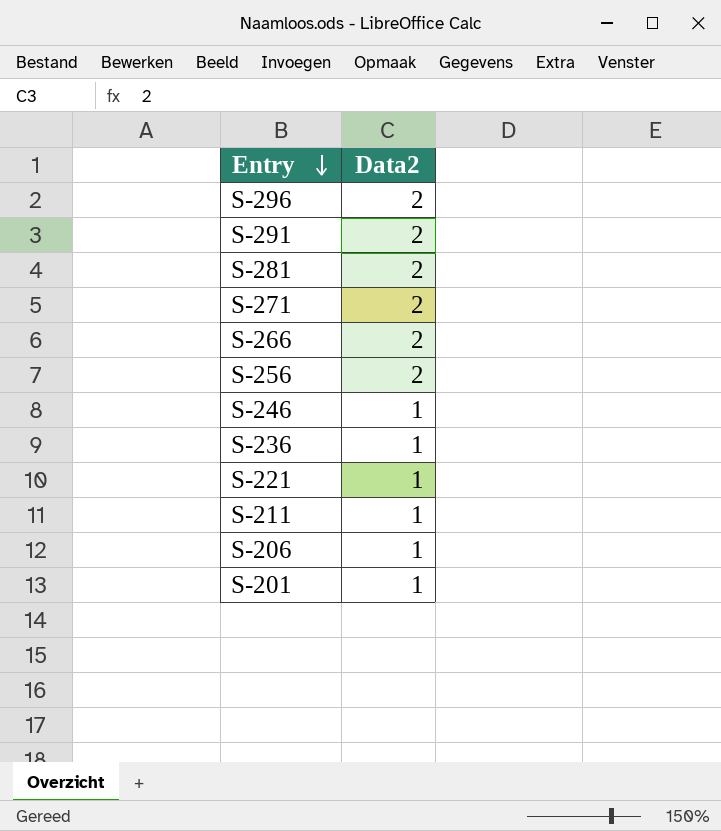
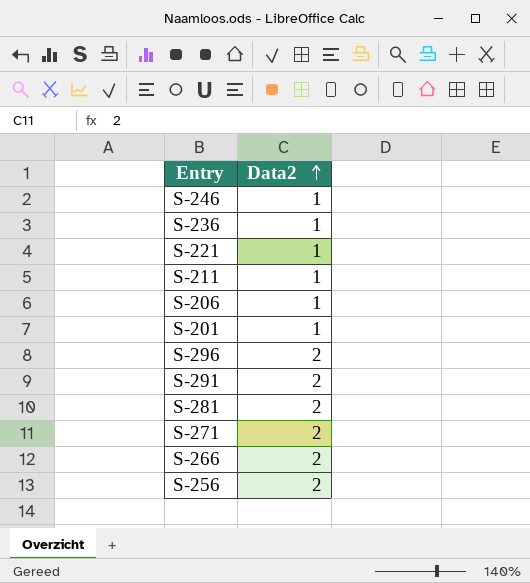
row order: Entry descending -> Data2 ascending

